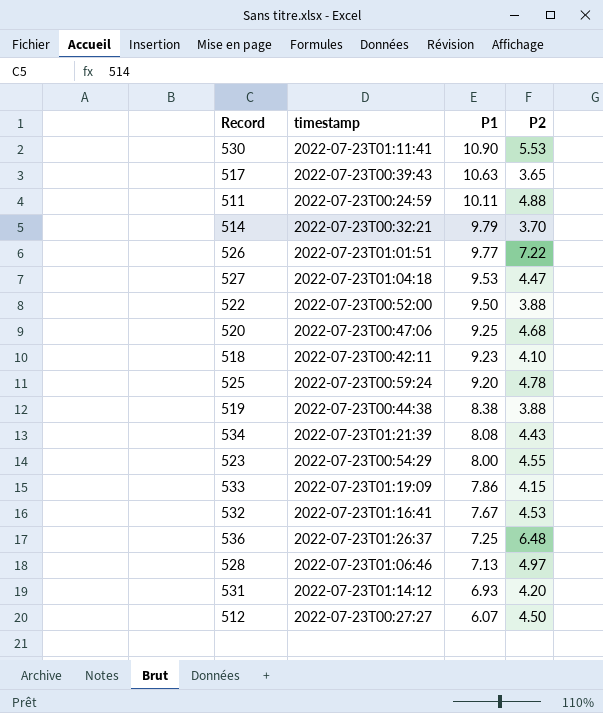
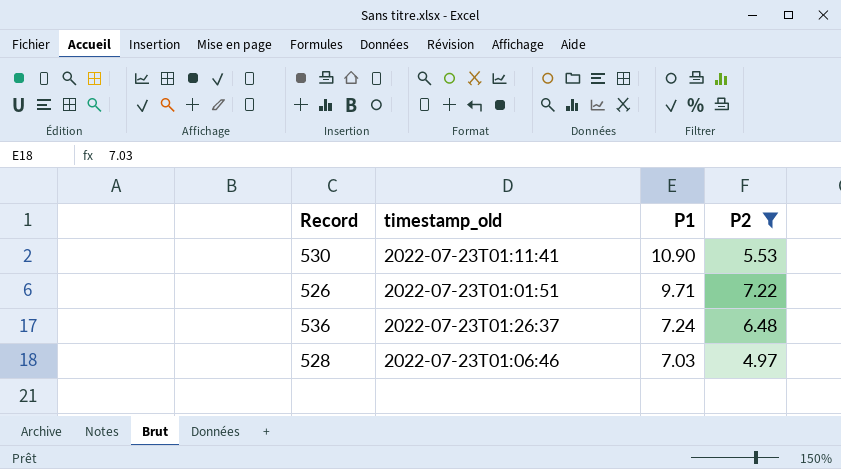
filter: none -> P2 >= 4.97
column name: timestamp -> timestamp_old
526 | P1: 9.77 -> 9.71
536 | P1: 7.25 -> 7.24
528 | P1: 7.13 -> 7.03

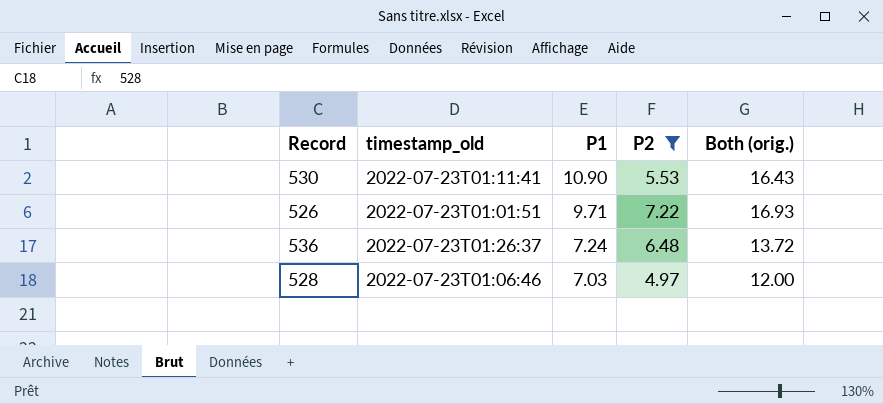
column Both (orig.) | formula: none -> [P1] + [P2]

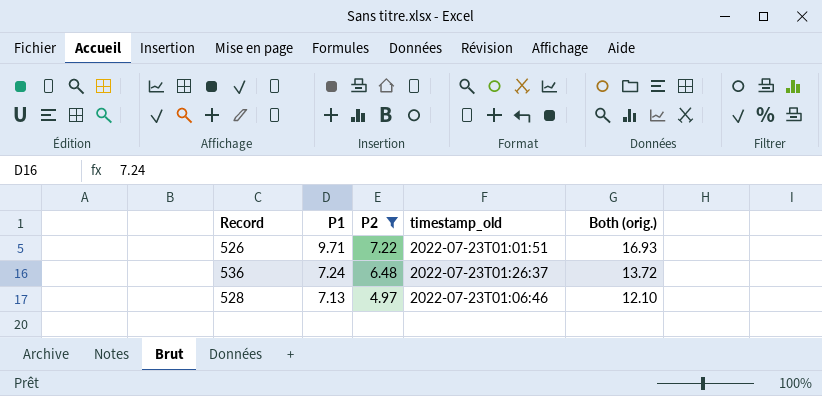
column timestamp_old | position: 2 -> 4
row 530: 2022-07-23T01:11:41 | 10.90 | 5.53 | 16.43 -> none
528 | P1: 7.03 -> 7.13
528 | Both (orig.): 12.00 -> 12.10

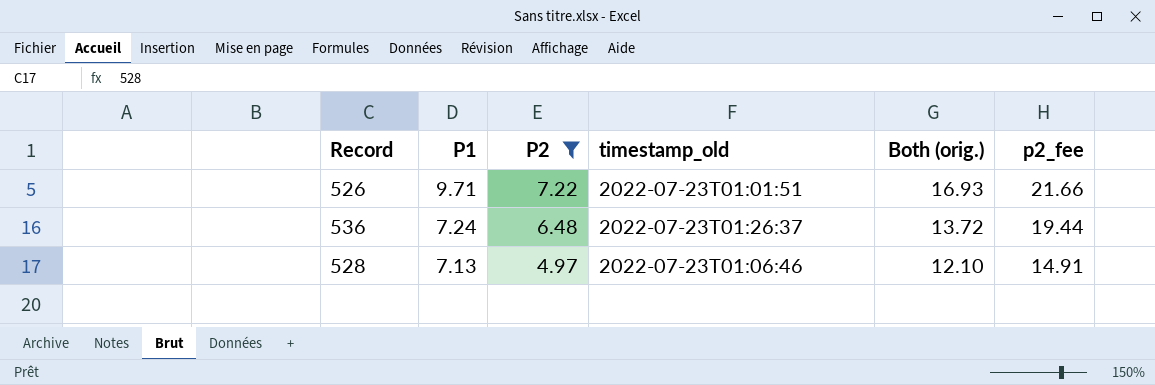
column p2_fee | formula: none -> [P2] * 3

